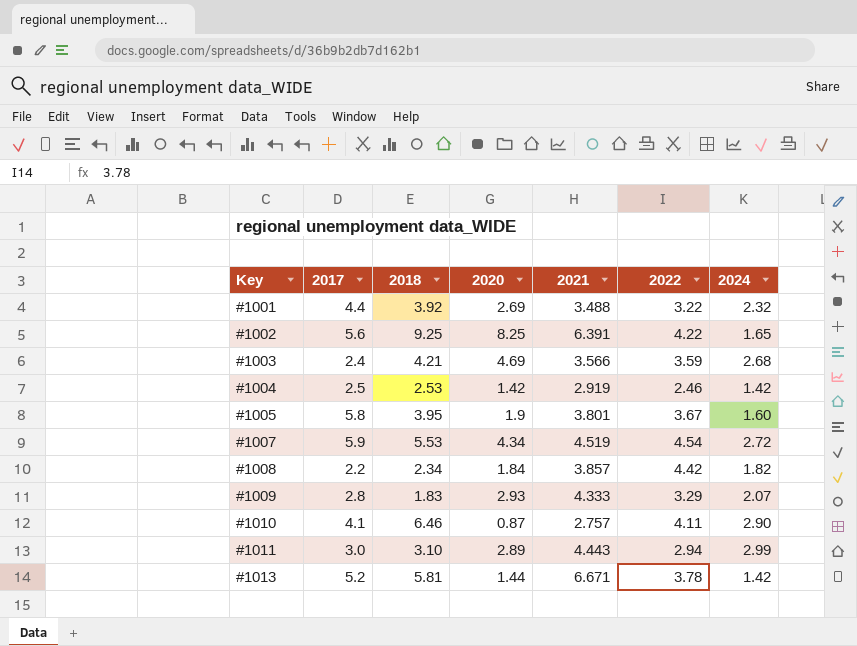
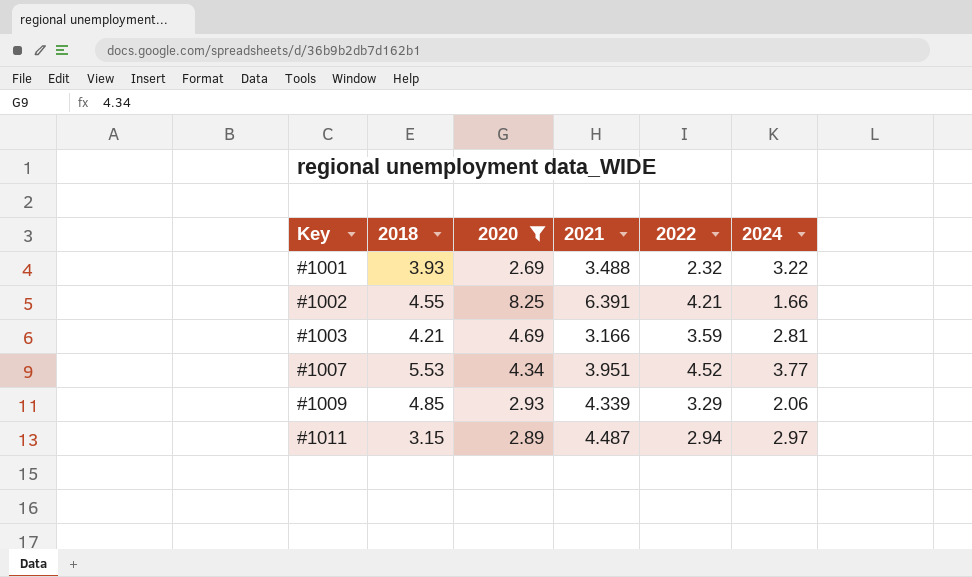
filter: none -> 2020 >= 2.69
column 2017 | position: 2 -> none
#1001 | 2018: 3.92 -> 3.93
#1001 | 2022: 3.22 -> 2.32
#1001 | 2024: 2.32 -> 3.22
#1002 | 2018: 9.25 -> 4.55
#1002 | 2022: 4.22 -> 4.21
#1002 | 2024: 1.65 -> 1.66
#1003 | 2021: 3.566 -> 3.166
#1003 | 2024: 2.68 -> 2.81
#1007 | 2021: 4.519 -> 3.951
#1007 | 2022: 4.54 -> 4.52
#1007 | 2024: 2.72 -> 3.77
#1009 | 2018: 1.83 -> 4.85
#1009 | 2021: 4.333 -> 4.339
#1009 | 2024: 2.07 -> 2.06
#1011 | 2018: 3.10 -> 3.15
#1011 | 2021: 4.443 -> 4.487
#1011 | 2024: 2.99 -> 2.97

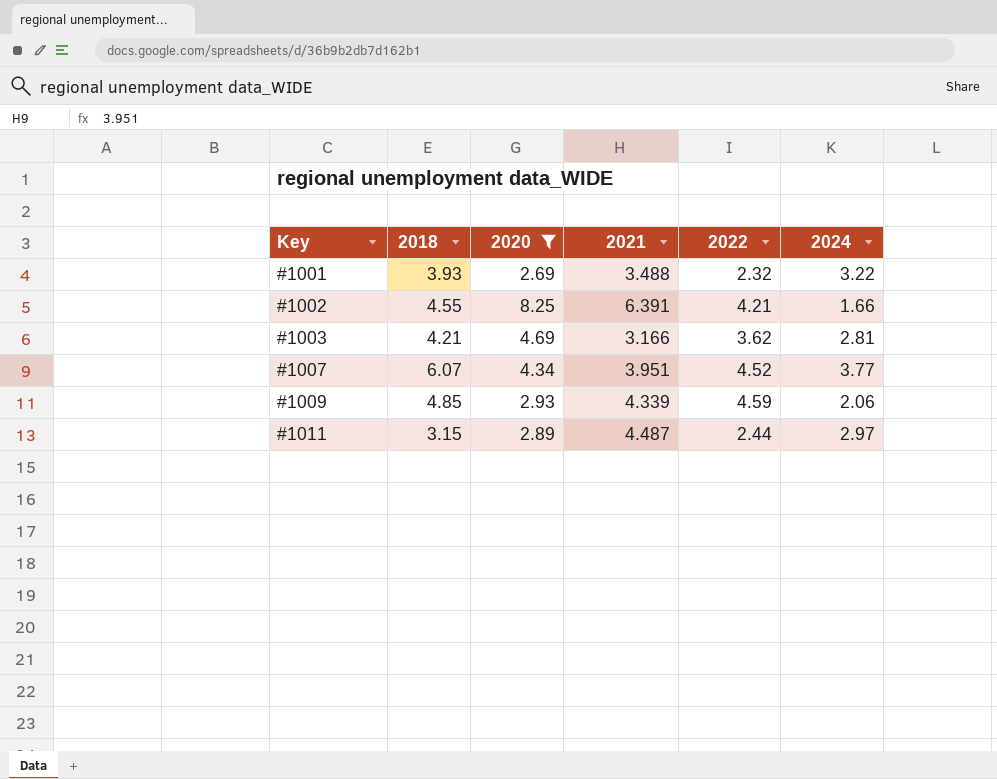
#1003 | 2022: 3.59 -> 3.62
#1007 | 2018: 5.53 -> 6.07
#1009 | 2022: 3.29 -> 4.59
#1011 | 2022: 2.94 -> 2.44

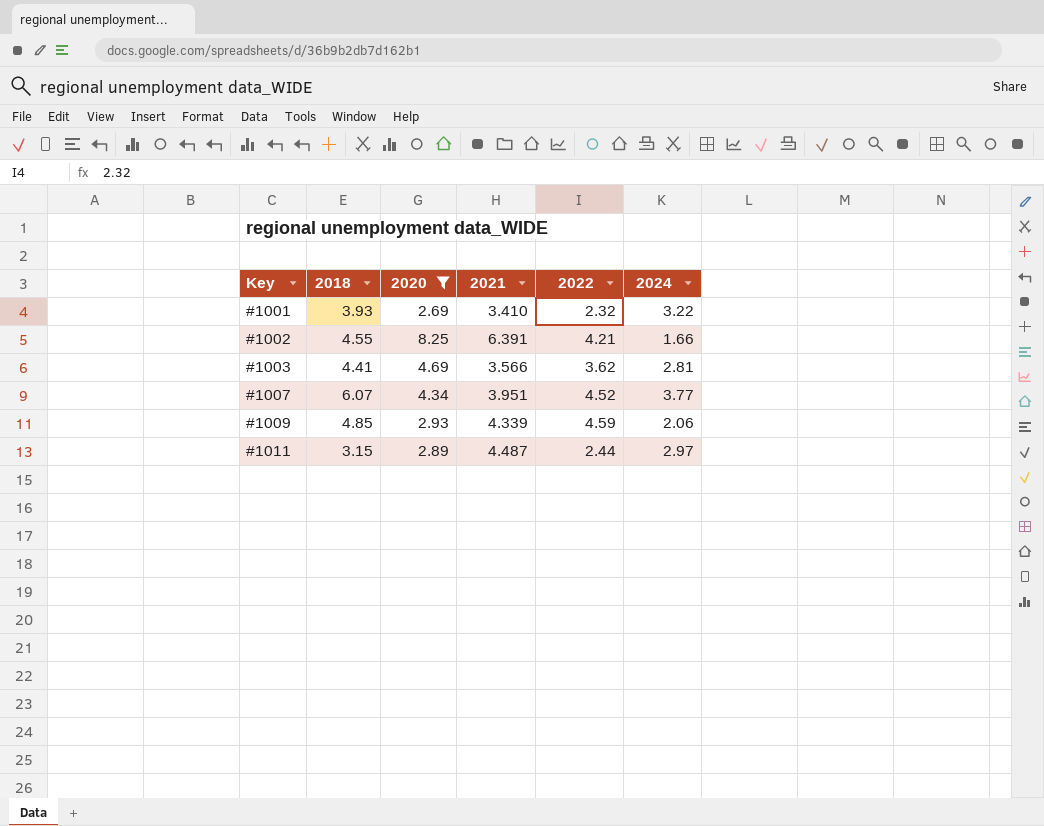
#1001 | 2021: 3.488 -> 3.410
#1003 | 2018: 4.21 -> 4.41
#1003 | 2021: 3.166 -> 3.566

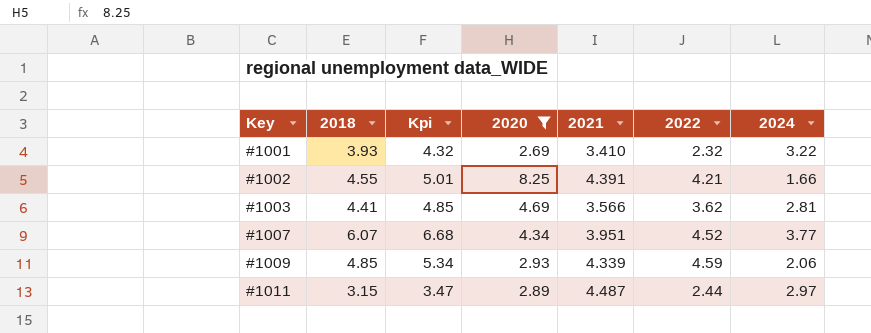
column Kpi | formula: none -> [2018] * 1.1
#1002 | 2021: 6.391 -> 4.391

